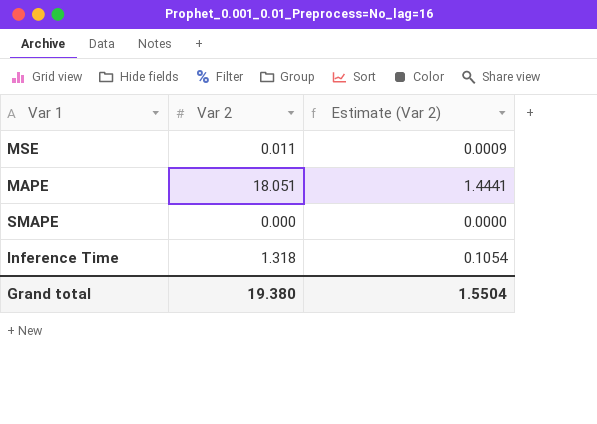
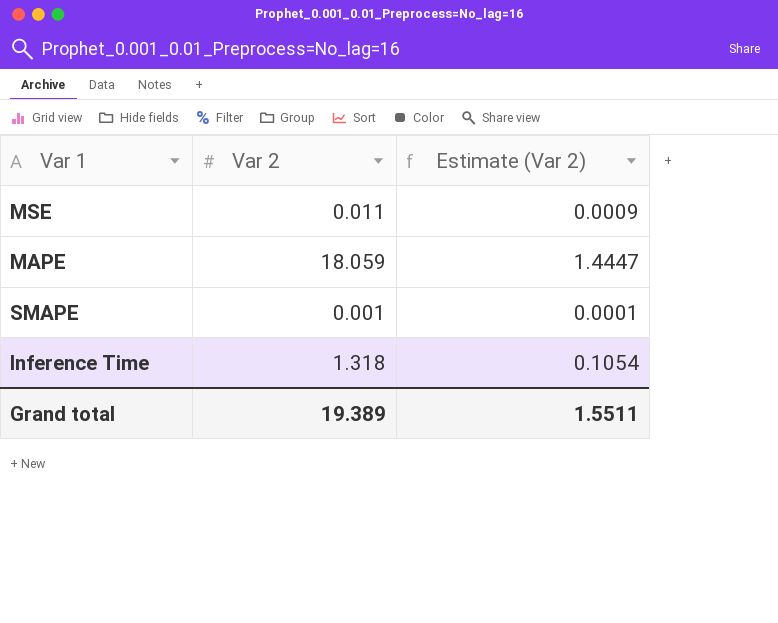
MAPE | Var 2: 18.051 -> 18.059
MAPE | Estimate (Var 2): 1.4441 -> 1.4447
SMAPE | Var 2: 0.000 -> 0.001
SMAPE | Estimate (Var 2): 0.0000 -> 0.0001
Grand total | Var 2: 19.380 -> 19.389
Grand total | Estimate (Var 2): 1.5504 -> 1.5511

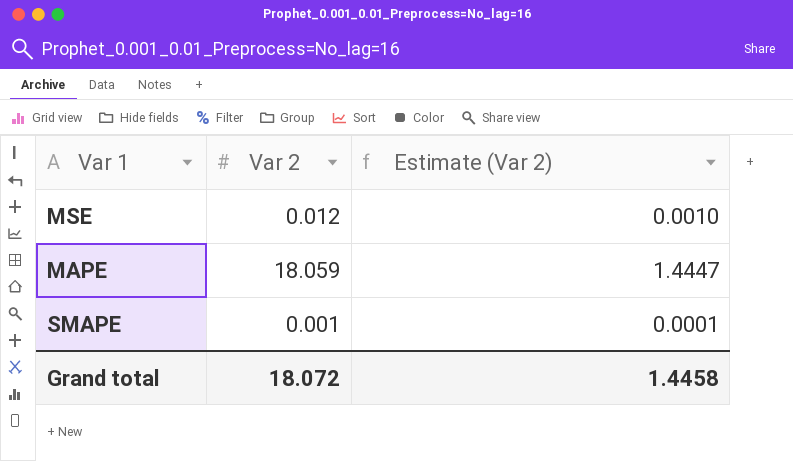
row Inference Time: 1.318 | 0.1054 -> none
MSE | Var 2: 0.011 -> 0.012
MSE | Estimate (Var 2): 0.0009 -> 0.0010
Grand total | Var 2: 19.389 -> 18.072
Grand total | Estimate (Var 2): 1.5511 -> 1.4458

